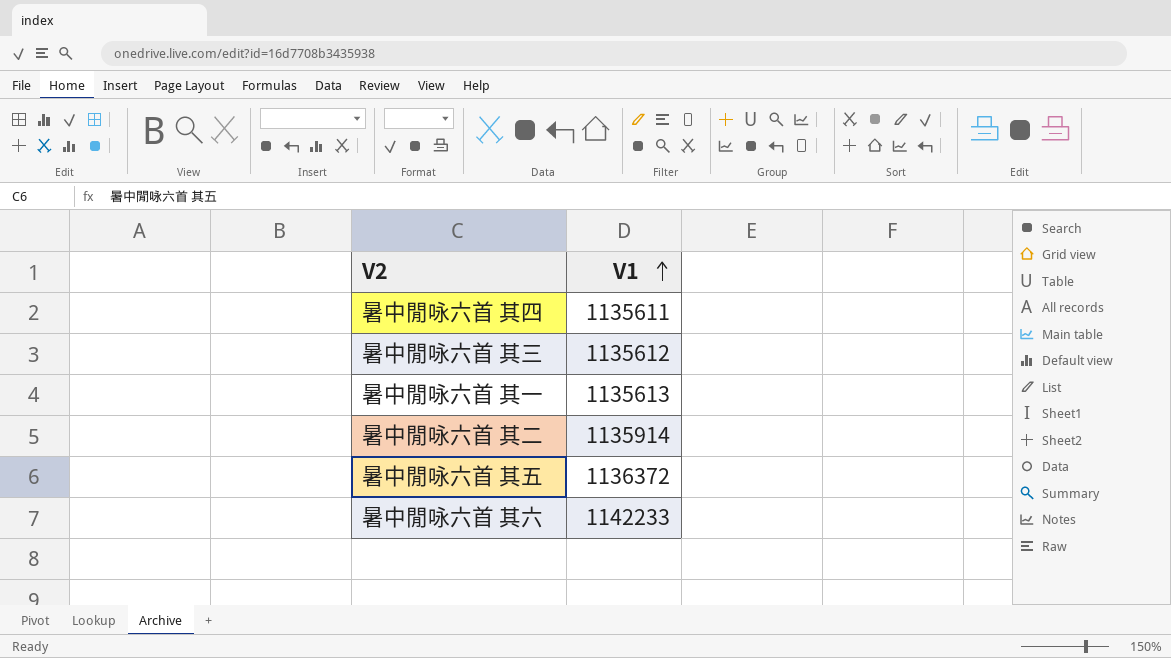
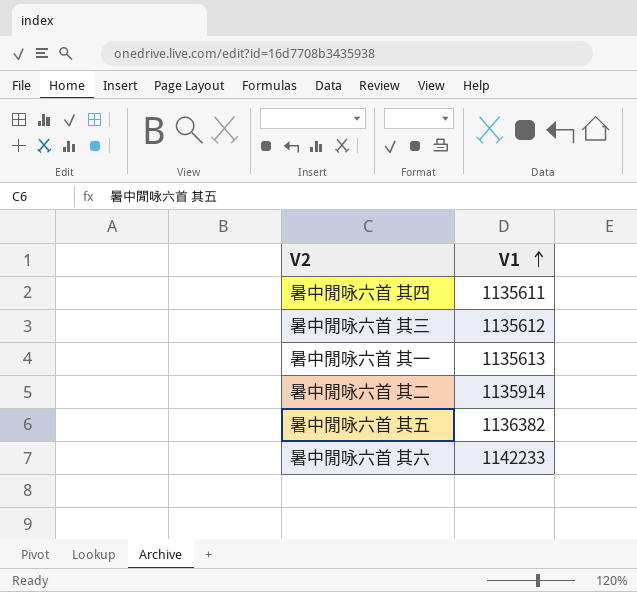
暑中閒咏六首 其五 | V1: 1136372 -> 1136382

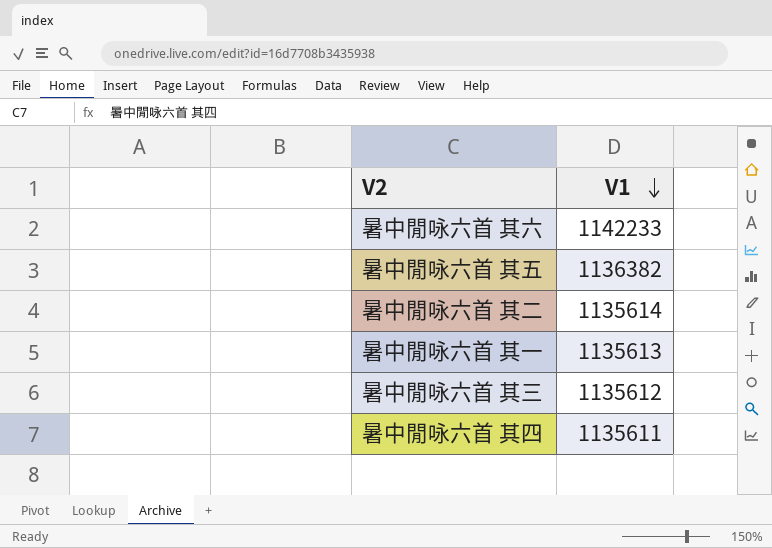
row order: V1 ascending -> V1 descending
暑中閒咏六首 其二 | V1: 1135914 -> 1135614

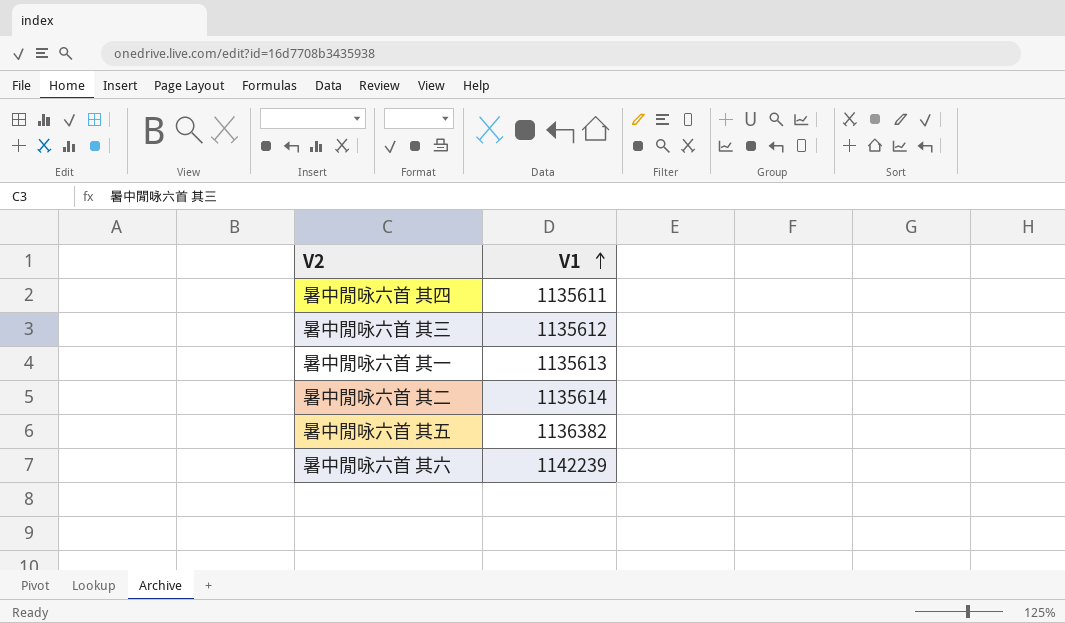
row order: V1 descending -> V1 ascending
暑中閒咏六首 其六 | V1: 1142233 -> 1142239

